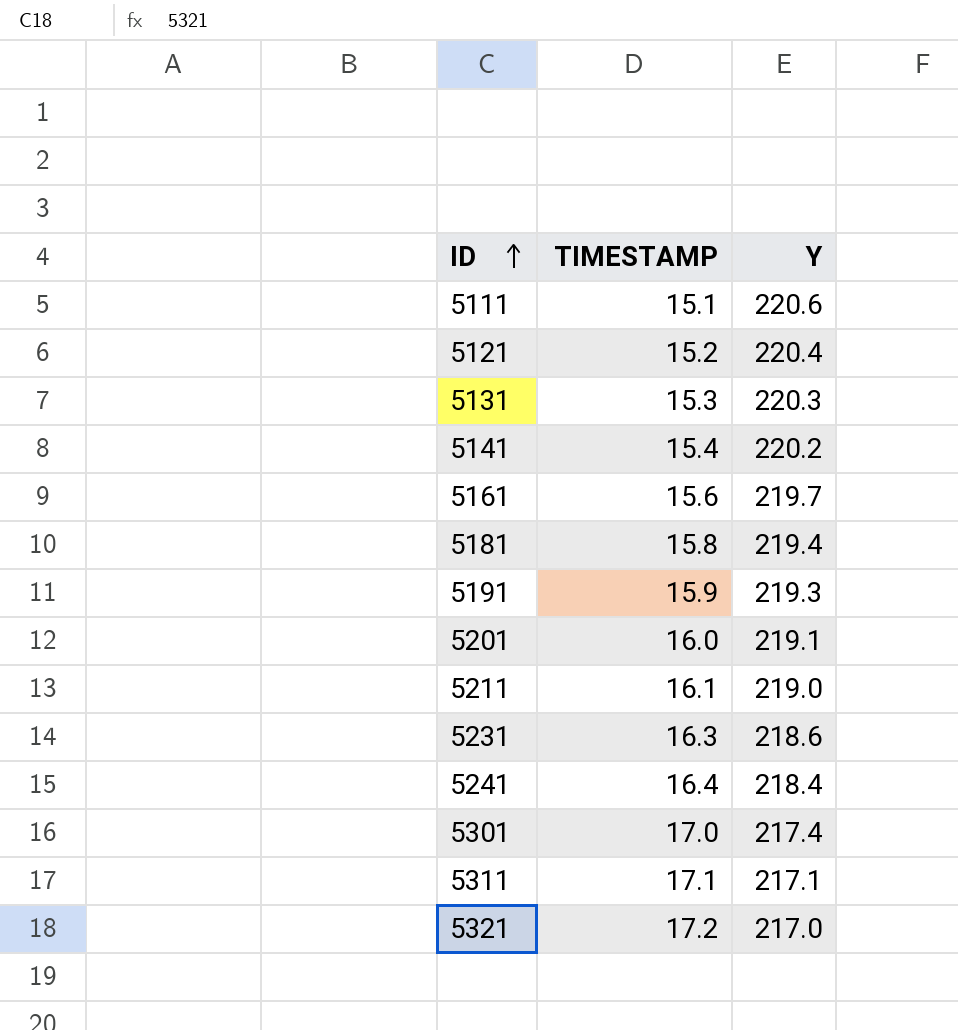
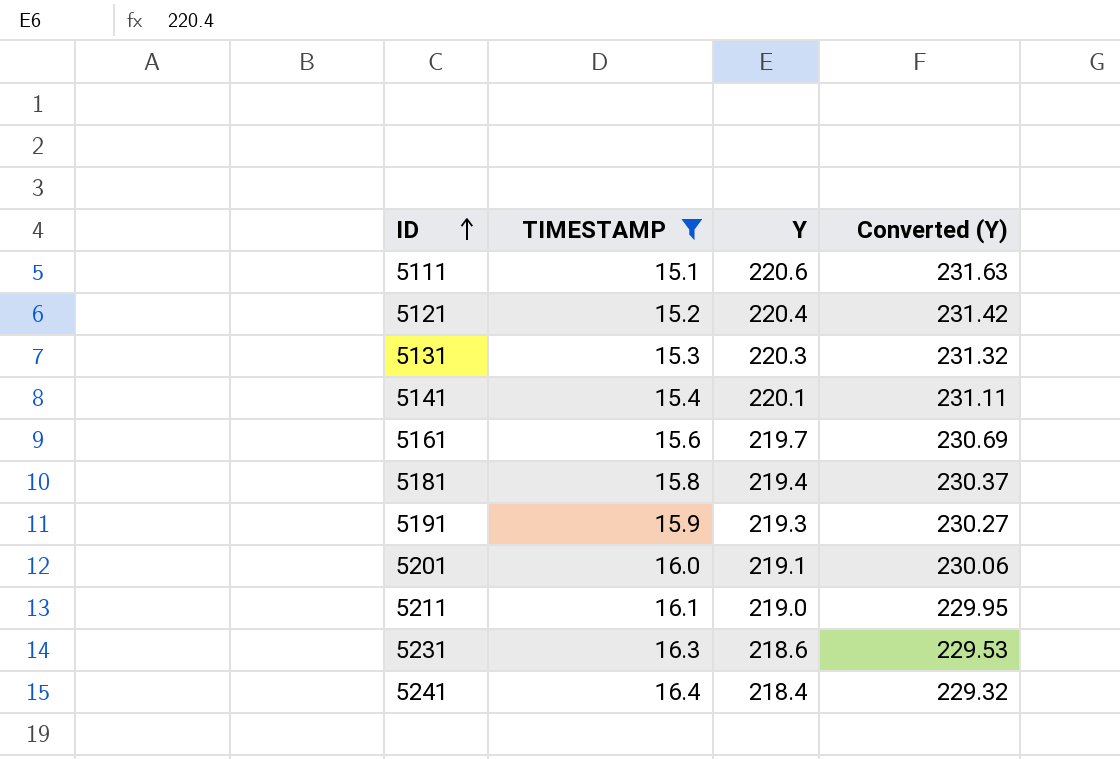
filter: none -> TIMESTAMP <= 16.4
column Converted (Y) | formula: none -> [Y] * 1.05
5141 | Y: 220.2 -> 220.1

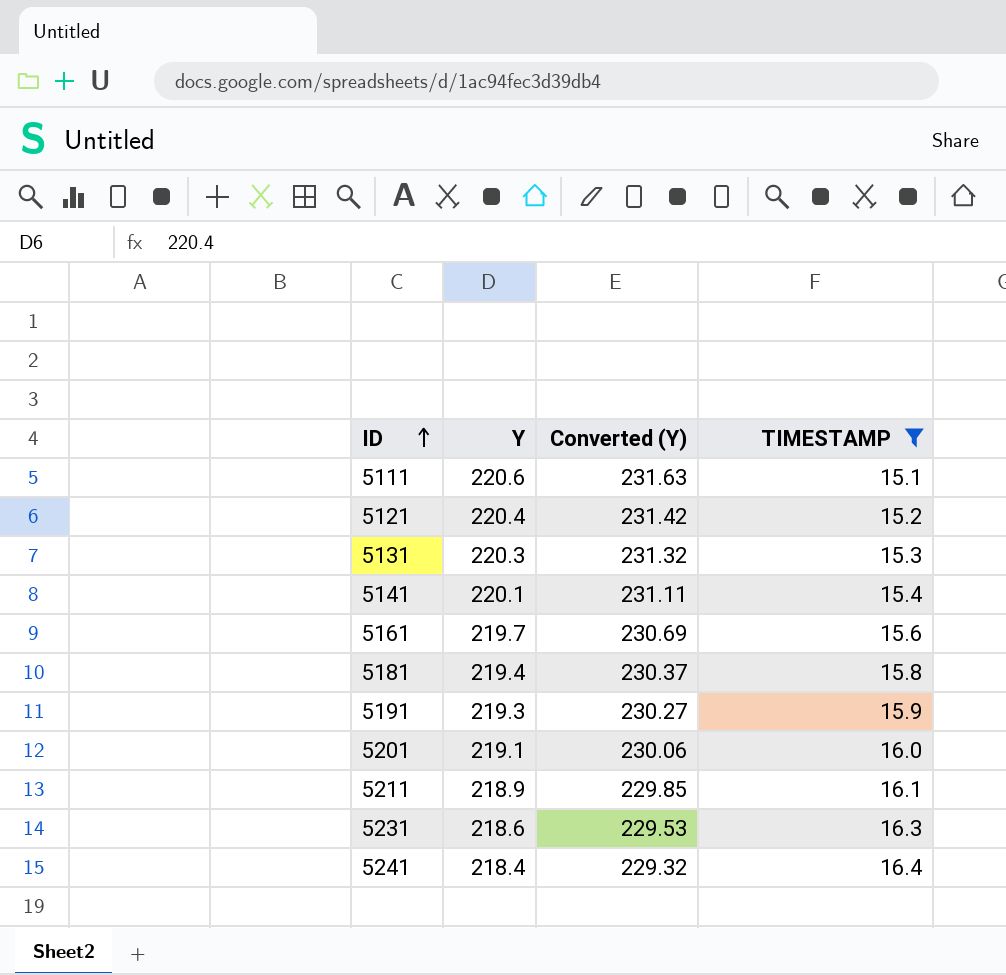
column TIMESTAMP | position: 2 -> 4
5211 | Y: 219.0 -> 218.9
5211 | Converted (Y): 229.95 -> 229.85

